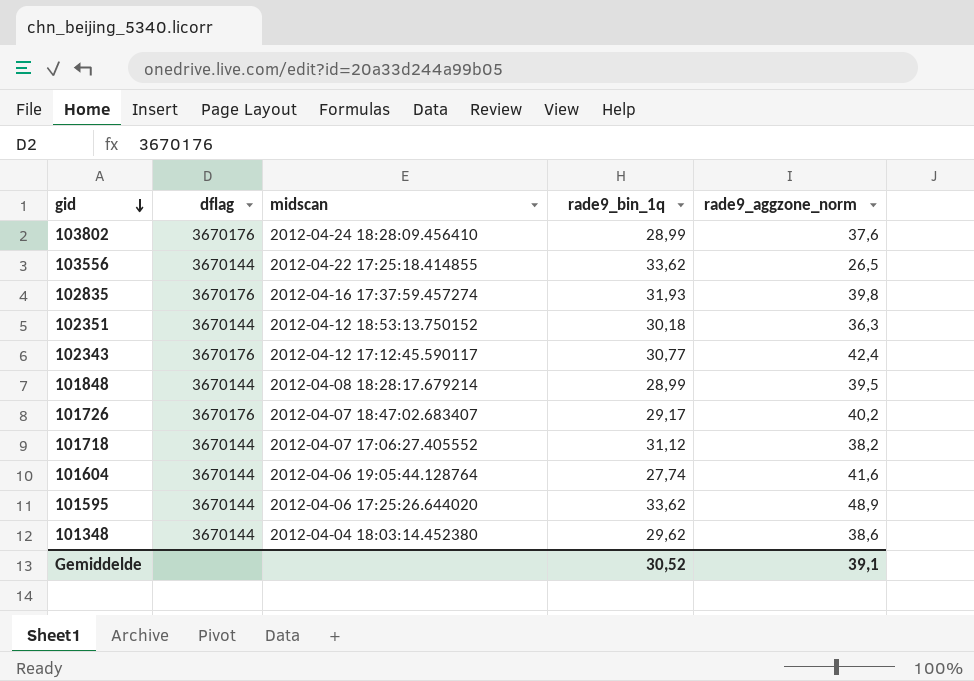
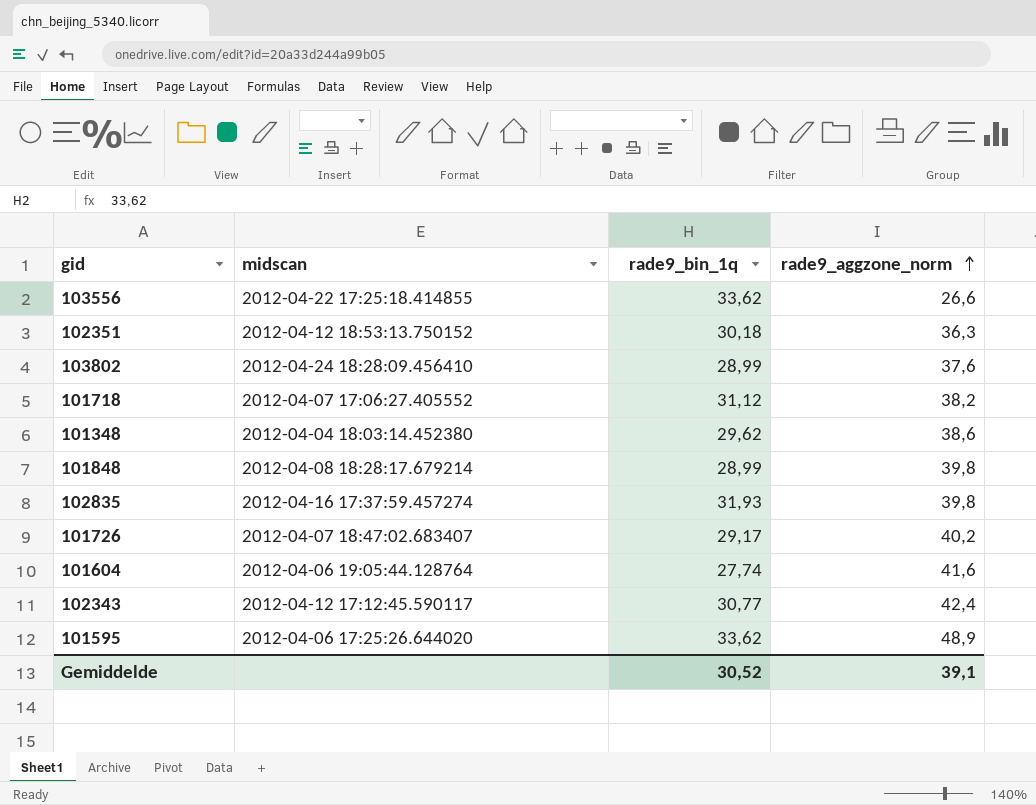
row order: gid descending -> rade9_aggzone_norm ascending
column dflag | position: 2 -> none
103556 | rade9_aggzone_norm: 26,5 -> 26,6
101848 | rade9_aggzone_norm: 39,5 -> 39,8

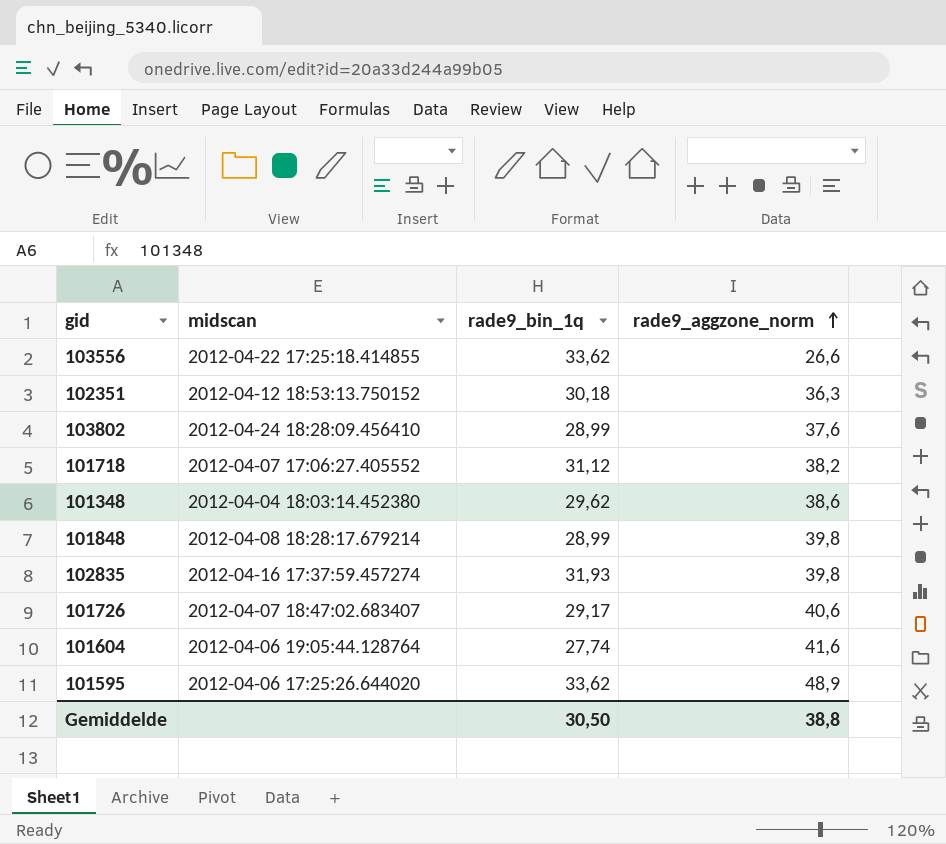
row 102343: 2012-04-12 17:12:45.590117 | 30,77 | 42,4 -> none
101726 | rade9_aggzone_norm: 40,2 -> 40,6
Gemiddelde | rade9_bin_1q: 30,52 -> 30,50
Gemiddelde | rade9_aggzone_norm: 39,1 -> 38,8

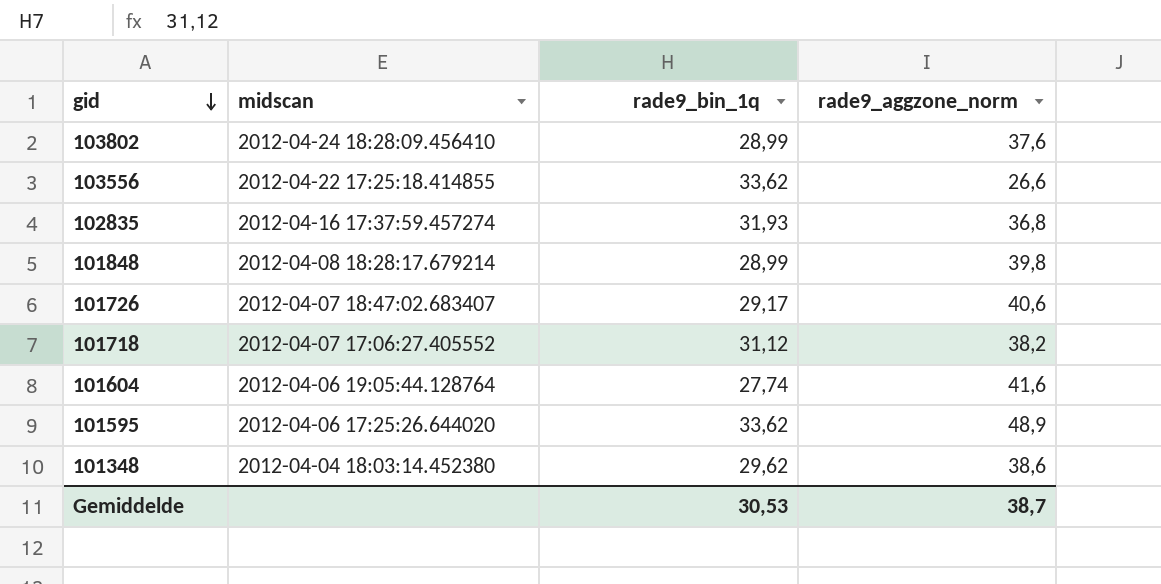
row order: rade9_aggzone_norm ascending -> gid descending
row 102351: 2012-04-12 18:53:13.750152 | 30,18 | 36,3 -> none
102835 | rade9_aggzone_norm: 39,8 -> 36,8
Gemiddelde | rade9_bin_1q: 30,50 -> 30,53
Gemiddelde | rade9_aggzone_norm: 38,8 -> 38,7

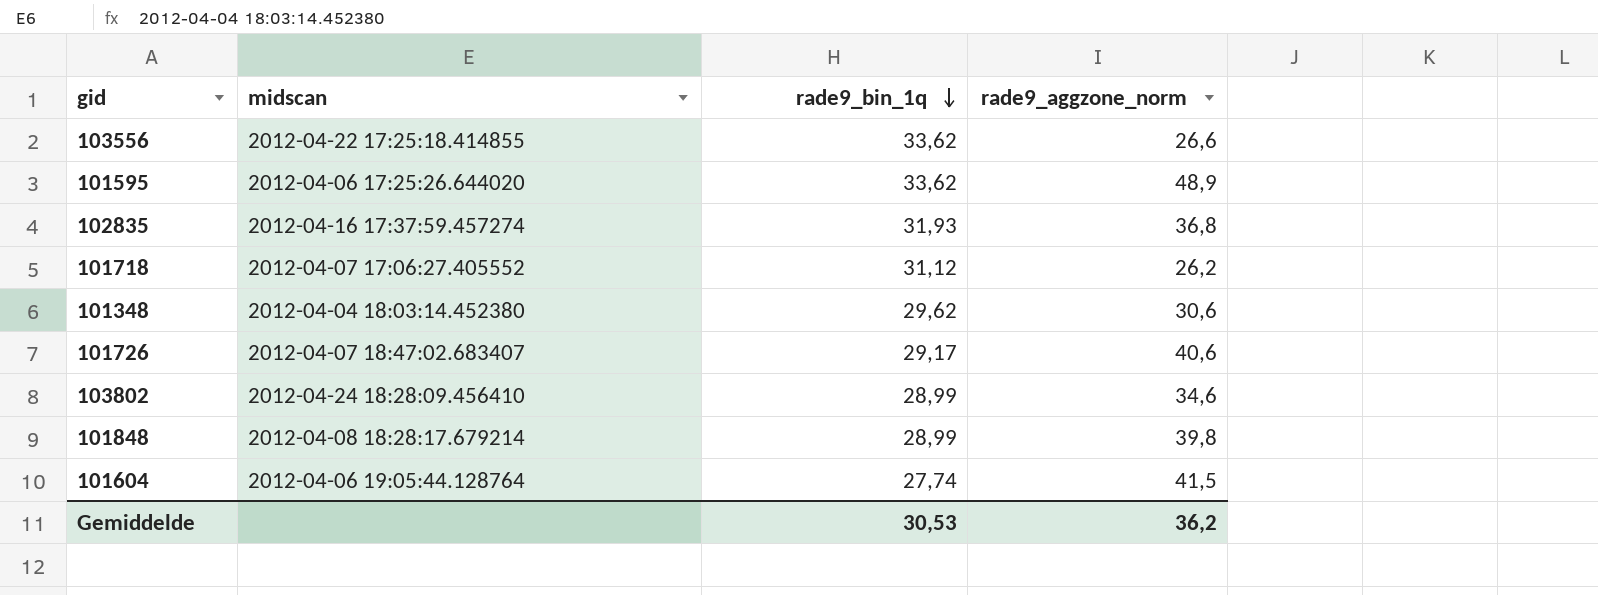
row order: gid descending -> rade9_bin_1q descending
101718 | rade9_aggzone_norm: 38,2 -> 26,2
101348 | rade9_aggzone_norm: 38,6 -> 30,6
103802 | rade9_aggzone_norm: 37,6 -> 34,6
101604 | rade9_aggzone_norm: 41,6 -> 41,5
Gemiddelde | rade9_aggzone_norm: 38,7 -> 36,2

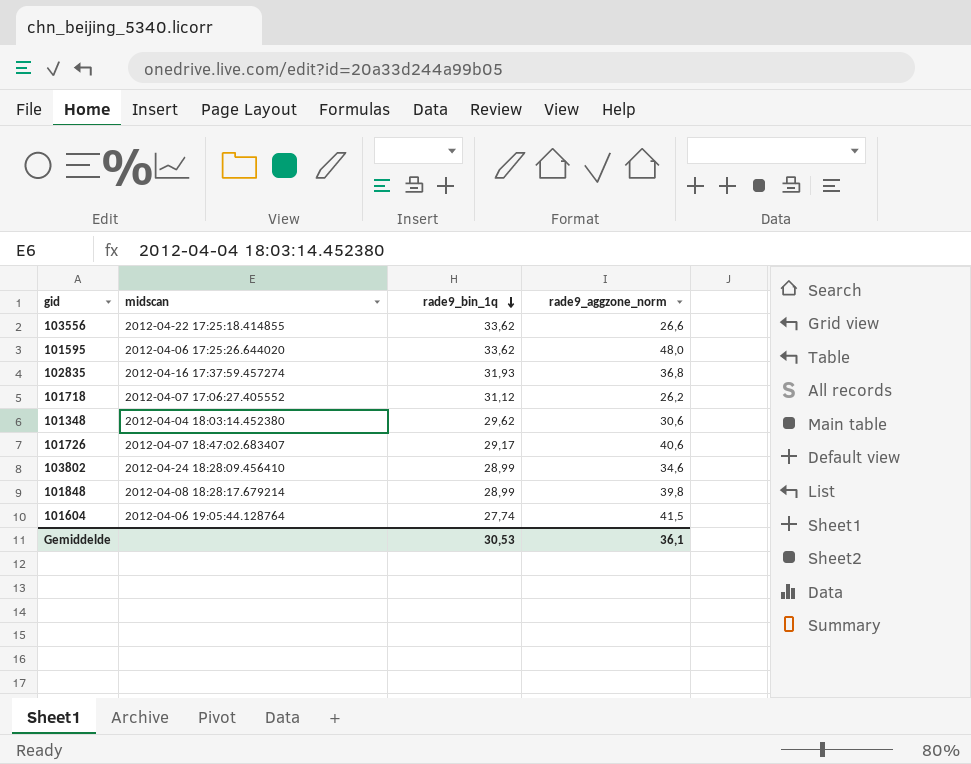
101595 | rade9_aggzone_norm: 48,9 -> 48,0
Gemiddelde | rade9_aggzone_norm: 36,2 -> 36,1

